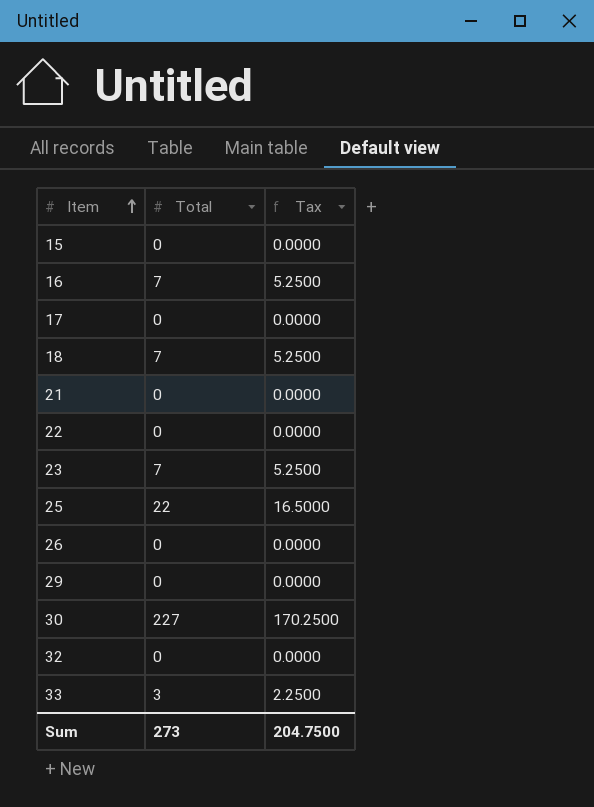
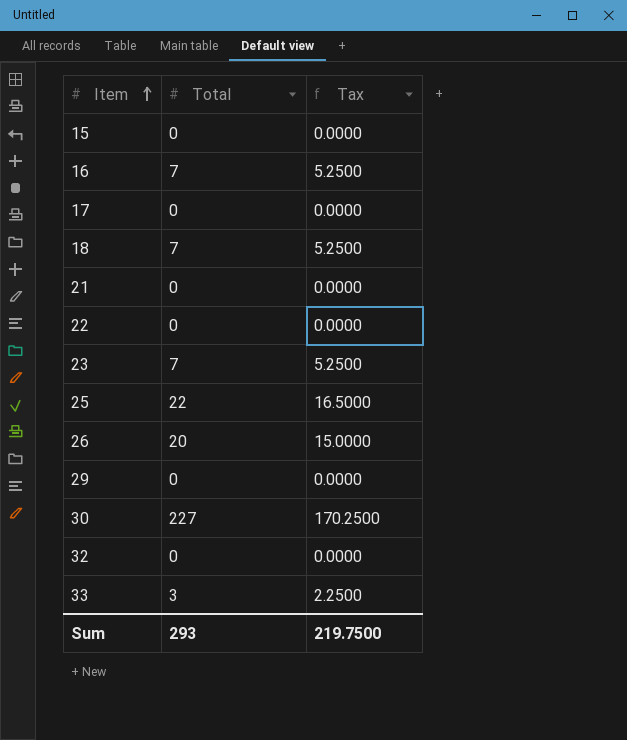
26 | Total: 0 -> 20
26 | Tax: 0.0000 -> 15.0000
Sum | Total: 273 -> 293
Sum | Tax: 204.7500 -> 219.7500

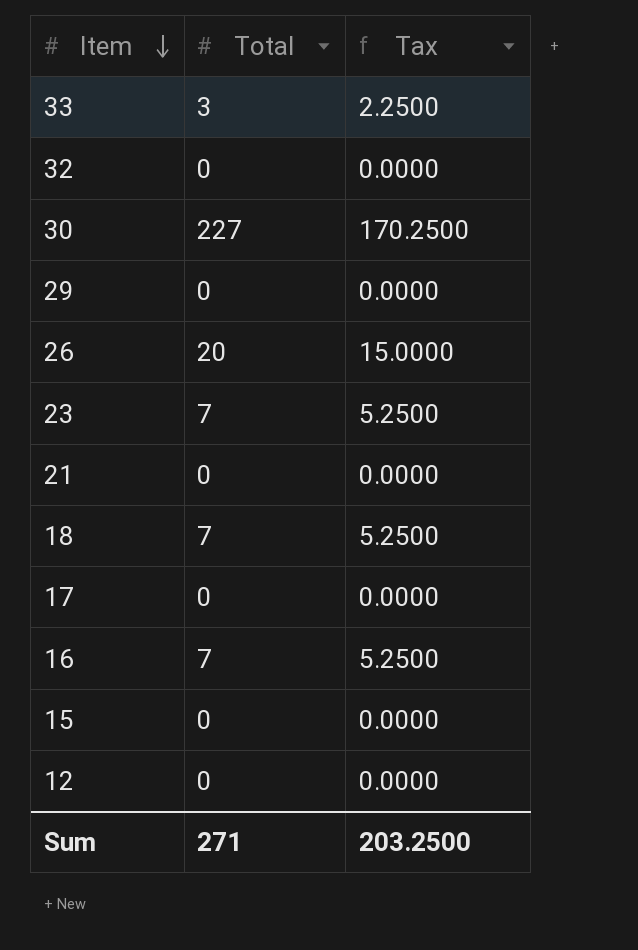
row order: Item ascending -> Item descending
row 22: 0 | 0.0000 -> none
row 25: 22 | 16.5000 -> none
row 12: none -> 0 | 0.0000
Sum | Total: 293 -> 271
Sum | Tax: 219.7500 -> 203.2500

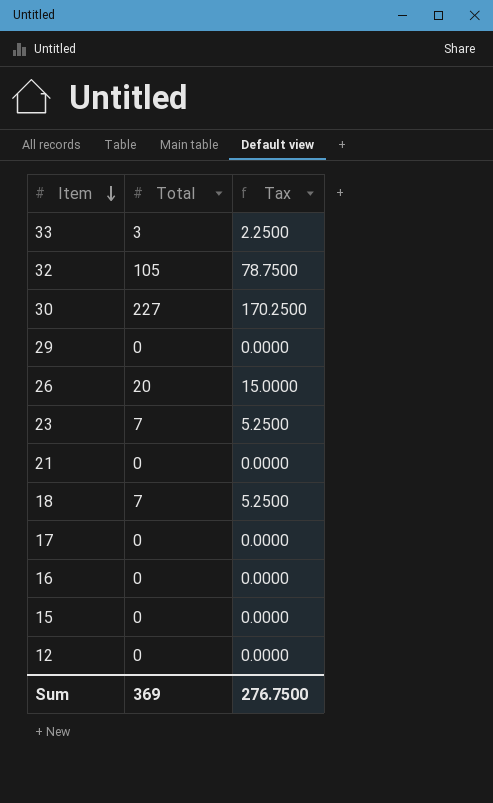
32 | Total: 0 -> 105
32 | Tax: 0.0000 -> 78.7500
16 | Total: 7 -> 0
16 | Tax: 5.2500 -> 0.0000
Sum | Total: 271 -> 369
Sum | Tax: 203.2500 -> 276.7500

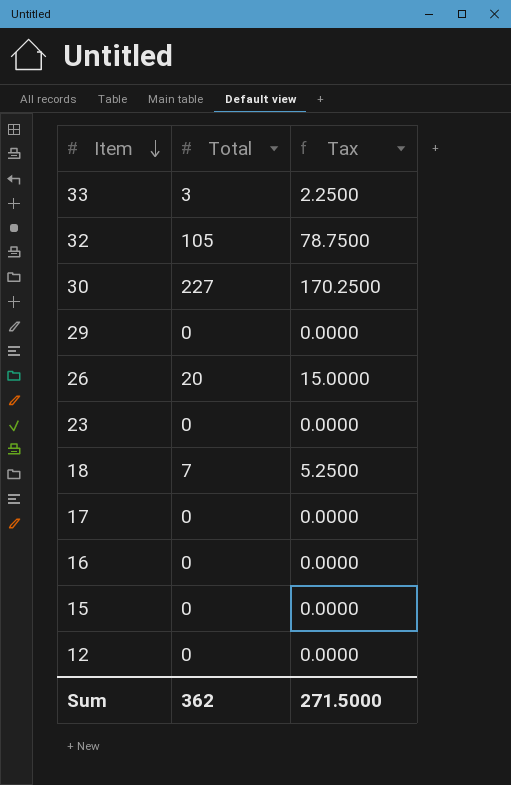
row 21: 0 | 0.0000 -> none
23 | Total: 7 -> 0
23 | Tax: 5.2500 -> 0.0000
Sum | Total: 369 -> 362
Sum | Tax: 276.7500 -> 271.5000

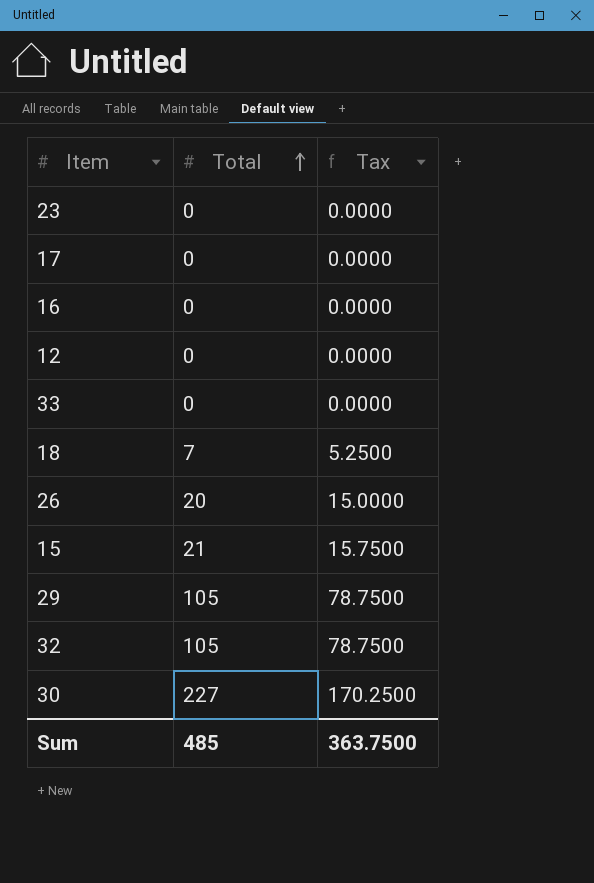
row order: Item descending -> Total ascending
33 | Total: 3 -> 0
33 | Tax: 2.2500 -> 0.0000
15 | Total: 0 -> 21
15 | Tax: 0.0000 -> 15.7500
29 | Total: 0 -> 105
29 | Tax: 0.0000 -> 78.7500
Sum | Total: 362 -> 485
Sum | Tax: 271.5000 -> 363.7500

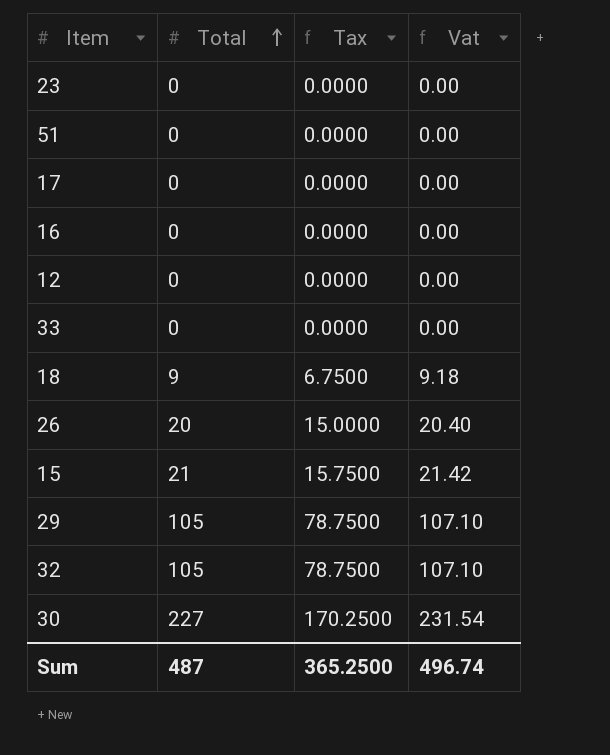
column Vat | formula: none -> [Total] * 1.02
row 51: none -> 0 | 0.0000 | 0.00
18 | Total: 7 -> 9
18 | Tax: 5.2500 -> 6.7500
Sum | Total: 485 -> 487
Sum | Tax: 363.7500 -> 365.2500

